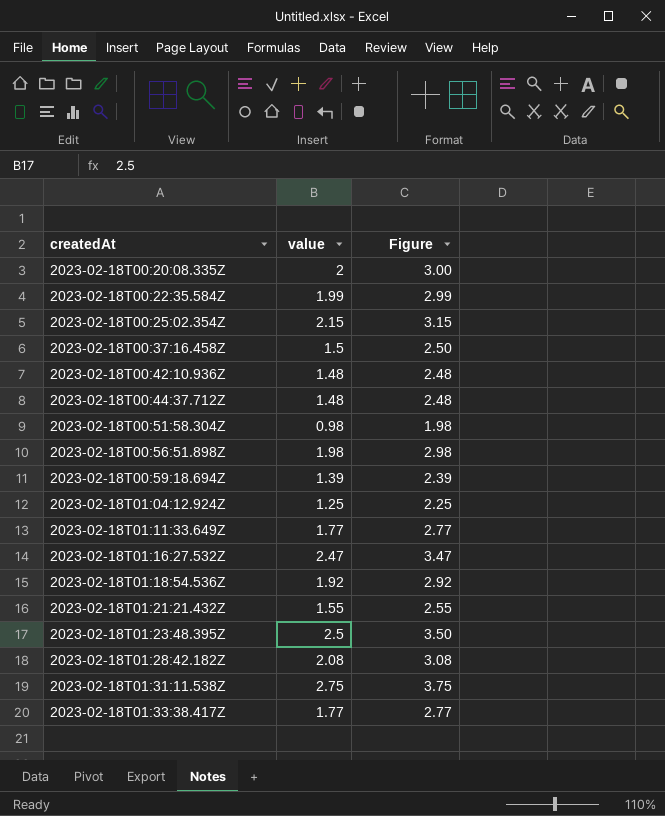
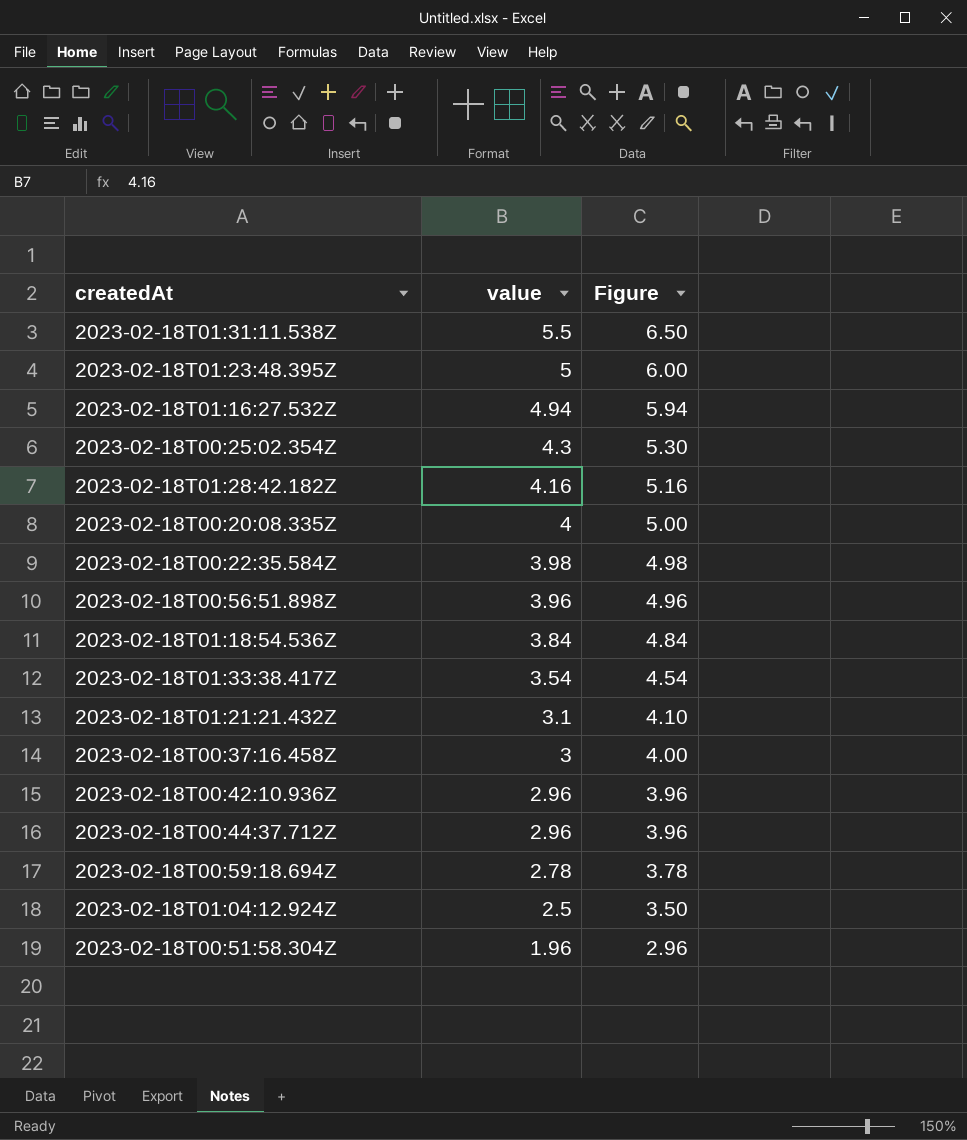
row order: createdAt ascending -> value descending
row 2023-02-18T01:11:33.649Z: 1.77 | 2.77 -> none
2023-02-18T01:31:11.538Z | value: 2.75 -> 5.5
2023-02-18T01:31:11.538Z | Figure: 3.75 -> 6.50
2023-02-18T01:23:48.395Z | value: 2.5 -> 5
2023-02-18T01:23:48.395Z | Figure: 3.50 -> 6.00
2023-02-18T01:16:27.532Z | value: 2.47 -> 4.94
2023-02-18T01:16:27.532Z | Figure: 3.47 -> 5.94
2023-02-18T00:25:02.354Z | value: 2.15 -> 4.3
2023-02-18T00:25:02.354Z | Figure: 3.15 -> 5.30
2023-02-18T01:28:42.182Z | value: 2.08 -> 4.16
2023-02-18T01:28:42.182Z | Figure: 3.08 -> 5.16
2023-02-18T00:20:08.335Z | value: 2 -> 4
2023-02-18T00:20:08.335Z | Figure: 3.00 -> 5.00
2023-02-18T00:22:35.584Z | value: 1.99 -> 3.98
2023-02-18T00:22:35.584Z | Figure: 2.99 -> 4.98
2023-02-18T00:56:51.898Z | value: 1.98 -> 3.96
2023-02-18T00:56:51.898Z | Figure: 2.98 -> 4.96
2023-02-18T01:18:54.536Z | value: 1.92 -> 3.84
2023-02-18T01:18:54.536Z | Figure: 2.92 -> 4.84
2023-02-18T01:33:38.417Z | value: 1.77 -> 3.54
2023-02-18T01:33:38.417Z | Figure: 2.77 -> 4.54
2023-02-18T01:21:21.432Z | value: 1.55 -> 3.1
2023-02-18T01:21:21.432Z | Figure: 2.55 -> 4.10
2023-02-18T00:37:16.458Z | value: 1.5 -> 3
2023-02-18T00:37:16.458Z | Figure: 2.50 -> 4.00
2023-02-18T00:42:10.936Z | value: 1.48 -> 2.96
2023-02-18T00:42:10.936Z | Figure: 2.48 -> 3.96
2023-02-18T00:44:37.712Z | value: 1.48 -> 2.96
2023-02-18T00:44:37.712Z | Figure: 2.48 -> 3.96
2023-02-18T00:59:18.694Z | value: 1.39 -> 2.78
2023-02-18T00:59:18.694Z | Figure: 2.39 -> 3.78
2023-02-18T01:04:12.924Z | value: 1.25 -> 2.5
2023-02-18T01:04:12.924Z | Figure: 2.25 -> 3.50
2023-02-18T00:51:58.304Z | value: 0.98 -> 1.96
2023-02-18T00:51:58.304Z | Figure: 1.98 -> 2.96

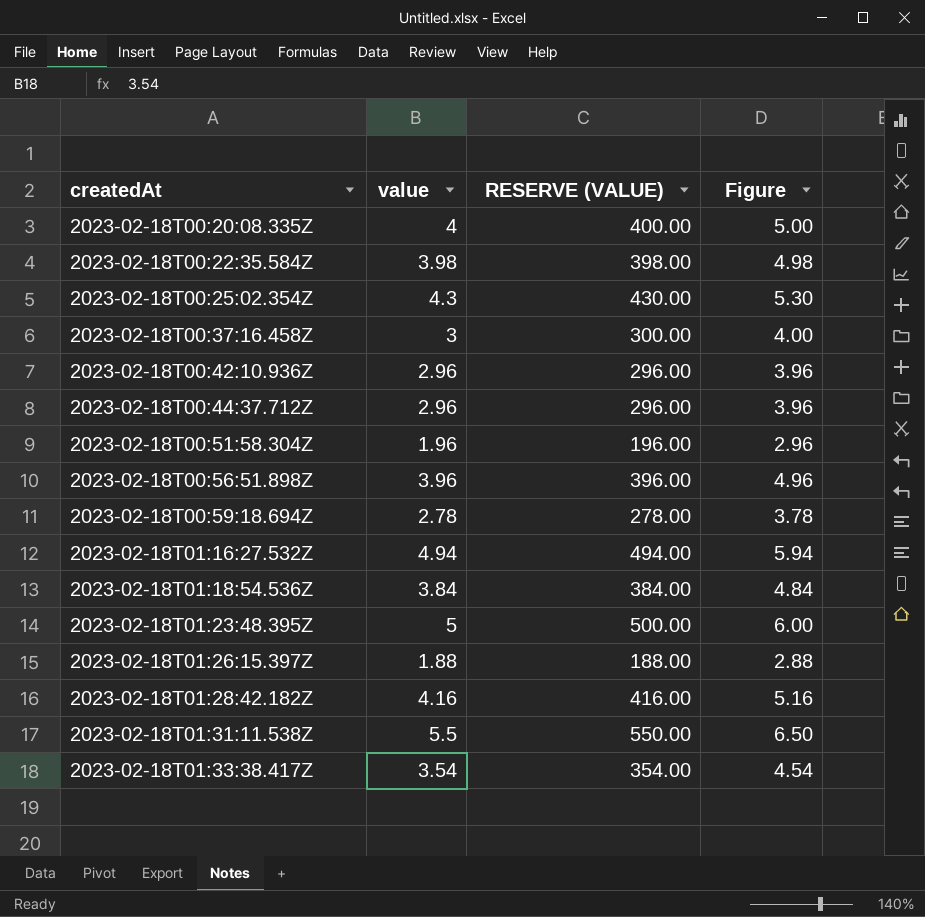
row order: value descending -> createdAt ascending
column RESERVE (VALUE) | formula: none -> [value] * 100
row 2023-02-18T01:21:21.432Z: 3.1 | 4.10 -> none
row 2023-02-18T01:04:12.924Z: 2.5 | 3.50 -> none
row 2023-02-18T01:26:15.397Z: none -> 1.88 | 188.00 | 2.88

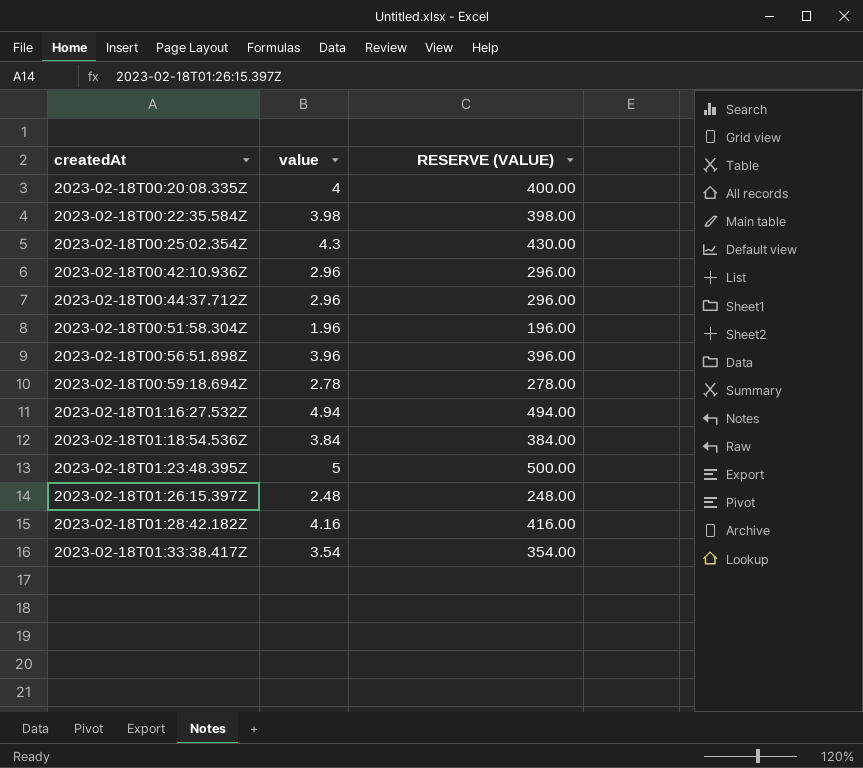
column Figure | formula: [value] + 1 -> none
row 2023-02-18T00:37:16.458Z: 3 | 300.00 | 4.00 -> none
row 2023-02-18T01:31:11.538Z: 5.5 | 550.00 | 6.50 -> none
2023-02-18T01:26:15.397Z | value: 1.88 -> 2.48
2023-02-18T01:26:15.397Z | RESERVE (VALUE): 188.00 -> 248.00

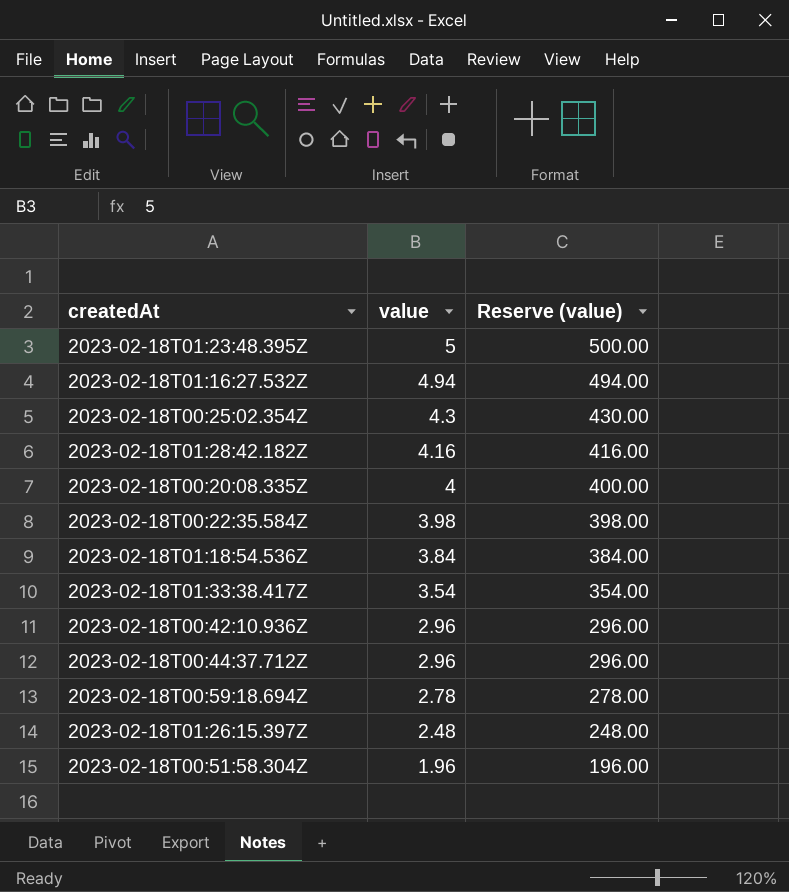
row order: createdAt ascending -> value descending
column name: RESERVE (VALUE) -> Reserve (value)
row 2023-02-18T00:56:51.898Z: 3.96 | 396.00 -> none

